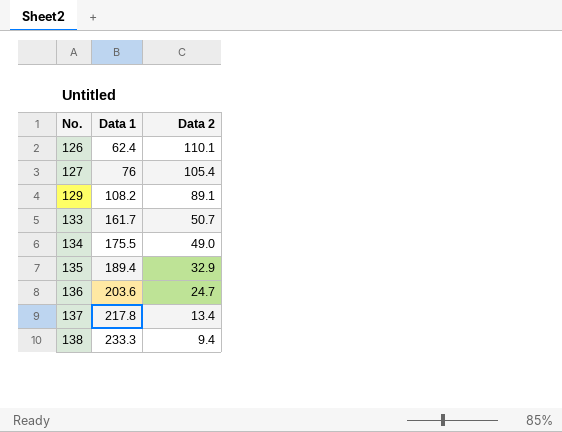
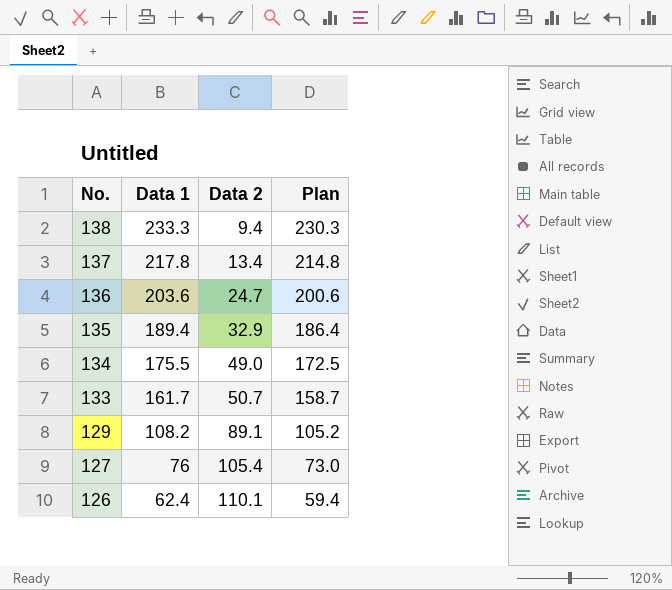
row order: No. ascending -> No. descending
column Plan | formula: none -> [Data 1] - 3

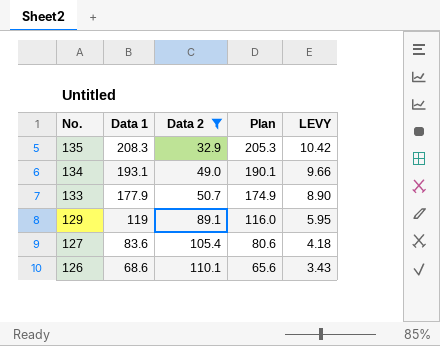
filter: none -> Data 2 >= 32.9
column LEVY | formula: none -> [Data 1] * 0.05
135 | Data 1: 189.4 -> 208.3
135 | Plan: 186.4 -> 205.3
134 | Data 1: 175.5 -> 193.1
134 | Plan: 172.5 -> 190.1
133 | Data 1: 161.7 -> 177.9
133 | Plan: 158.7 -> 174.9
129 | Data 1: 108.2 -> 119
129 | Plan: 105.2 -> 116.0
127 | Data 1: 76 -> 83.6
127 | Plan: 73.0 -> 80.6
126 | Data 1: 62.4 -> 68.6
126 | Plan: 59.4 -> 65.6

